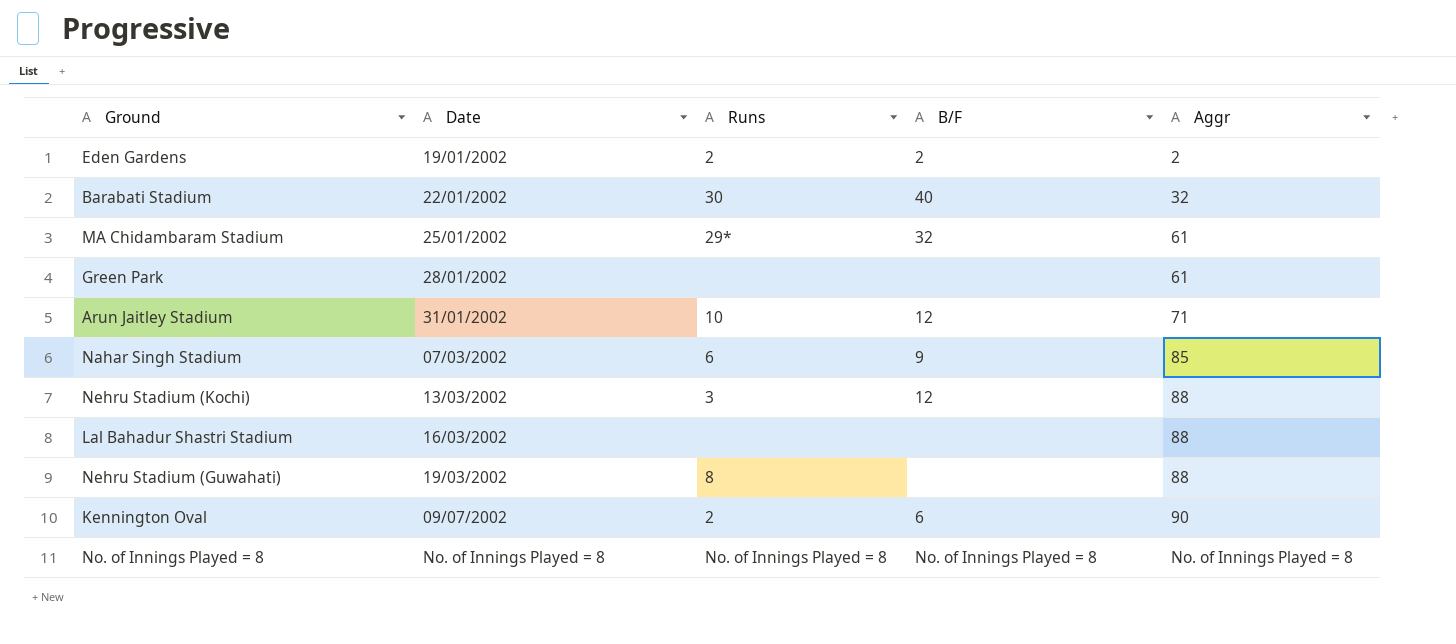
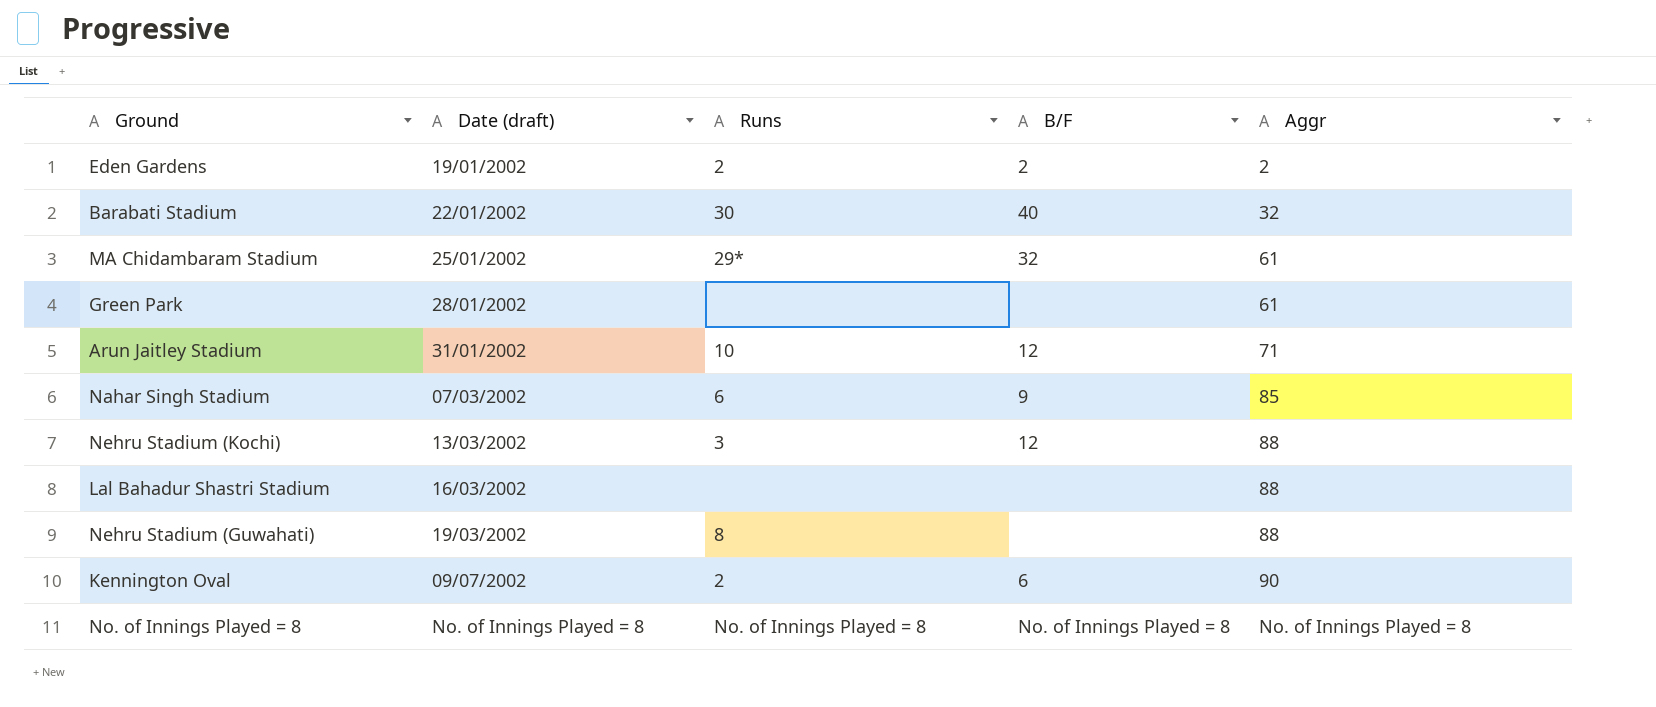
column name: Date -> Date (draft)

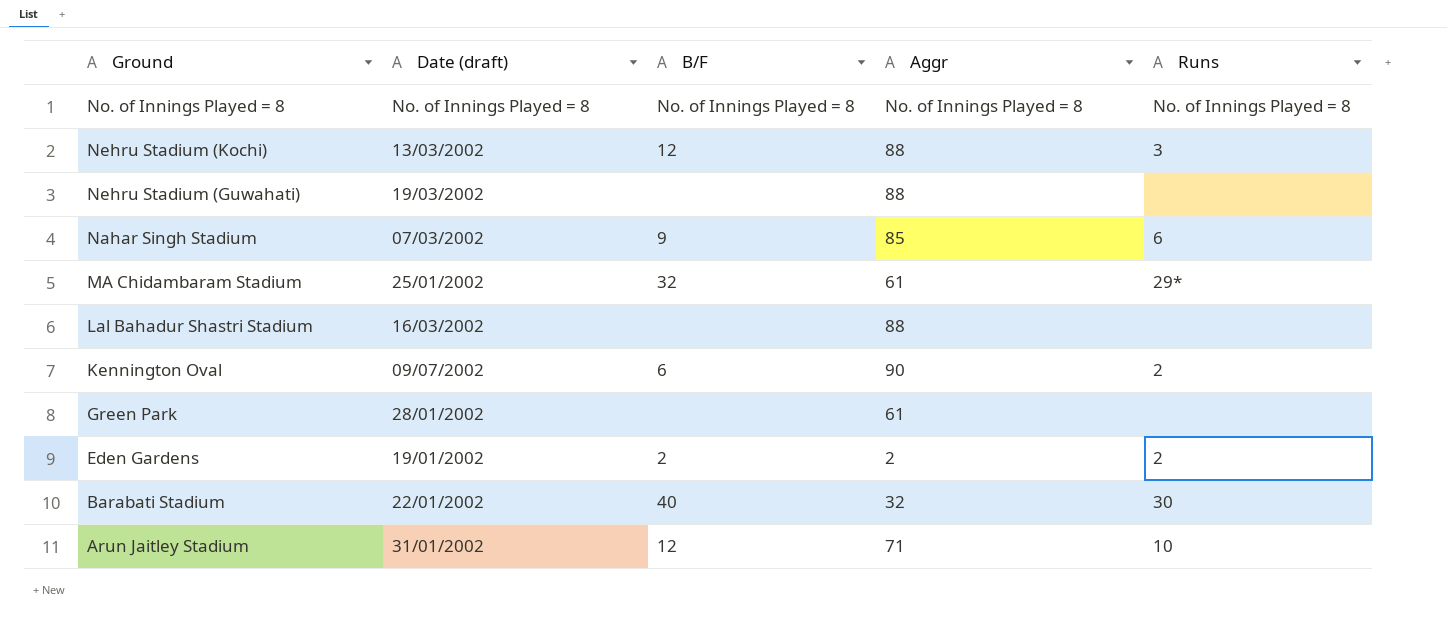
row order: Aggr ascending -> Ground descending
column Runs | position: 3 -> 5
Nehru Stadium (Guwahati) | Runs: 8 -> none

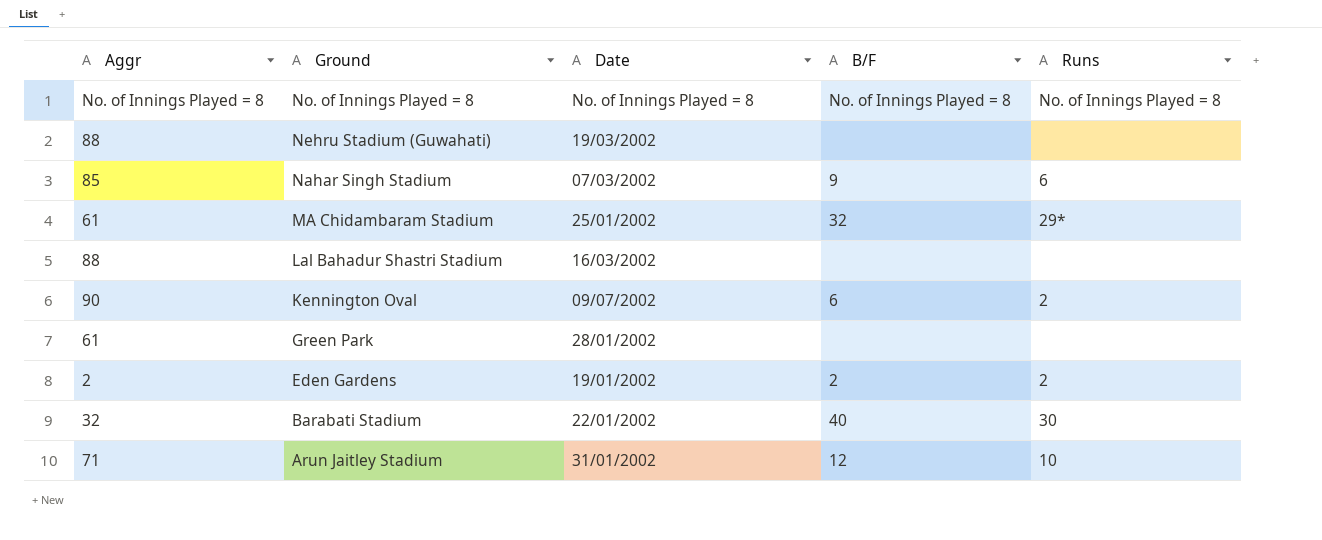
column Aggr | position: 4 -> 1
column name: Date (draft) -> Date
row Nehru Stadium (Kochi): 13/03/2002 | 12 | 88 | 3 -> none

